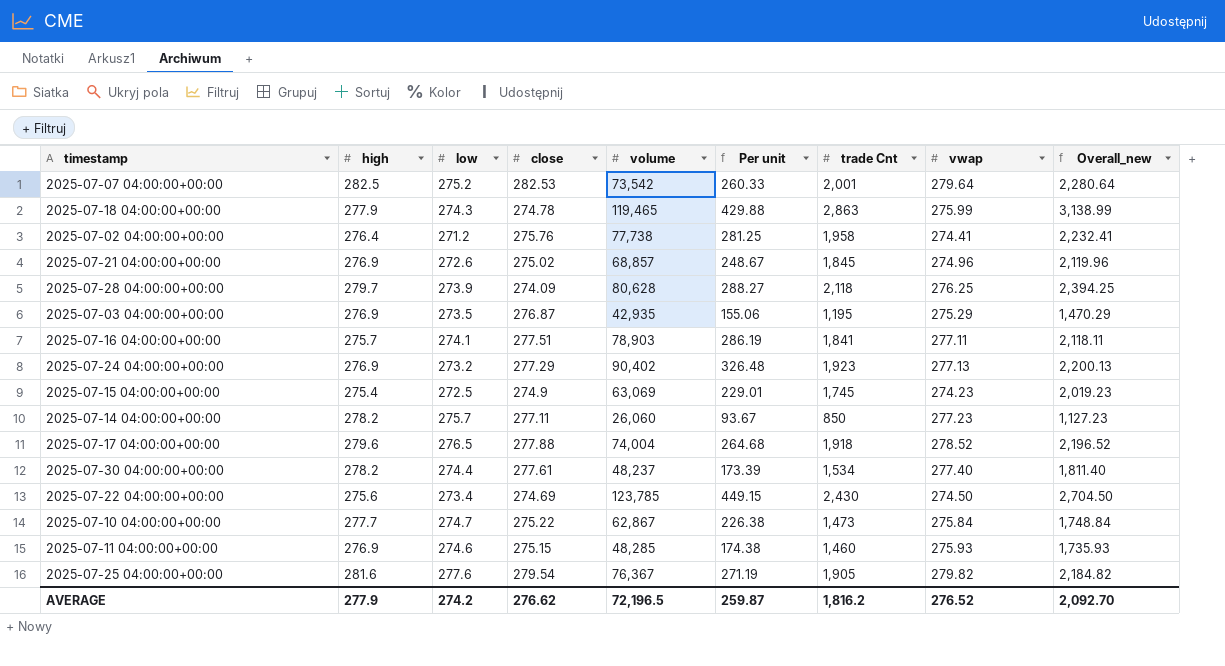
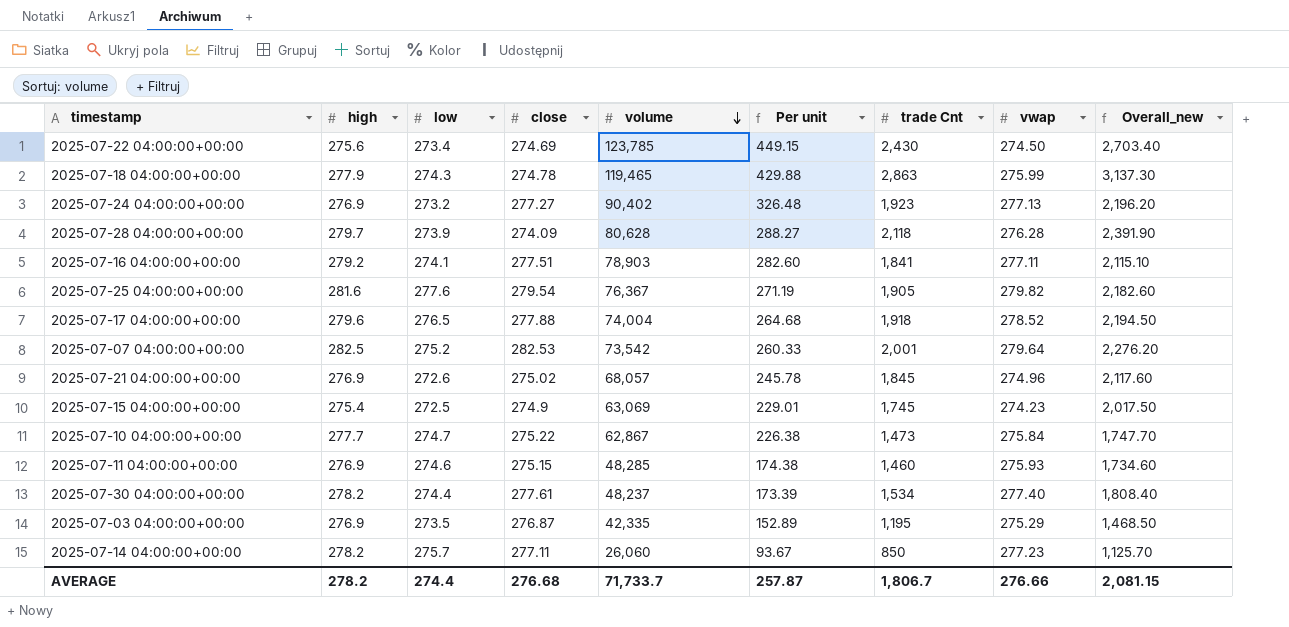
row order: none -> volume descending
column Overall_new | formula: [trade Cnt] + [vwap] -> [low] + [trade Cnt]
row 2025-07-02 04:00:00+00:00: 276.4 | 271.2 | 275.76 | 77,738 | 281.25 | 1,958 | 274.41 | 2,232.41 -> none
2025-07-24 04:00:00+00:00 | close: 277.29 -> 277.27
2025-07-28 04:00:00+00:00 | vwap: 276.25 -> 276.28
2025-07-16 04:00:00+00:00 | high: 275.7 -> 279.2
2025-07-16 04:00:00+00:00 | Per unit: 286.19 -> 282.60
2025-07-21 04:00:00+00:00 | volume: 68,857 -> 68,057
2025-07-21 04:00:00+00:00 | Per unit: 248.67 -> 245.78
2025-07-03 04:00:00+00:00 | volume: 42,935 -> 42,335
2025-07-03 04:00:00+00:00 | Per unit: 155.06 -> 152.89
AVERAGE | high: 277.9 -> 278.2
AVERAGE | low: 274.2 -> 274.4
AVERAGE | close: 276.62 -> 276.68
AVERAGE | volume: 72,196.5 -> 71,733.7
AVERAGE | Per unit: 259.87 -> 257.87
AVERAGE | trade Cnt: 1,816.2 -> 1,806.7
AVERAGE | vwap: 276.52 -> 276.66
AVERAGE | Overall_new: 2,092.70 -> 2,081.15

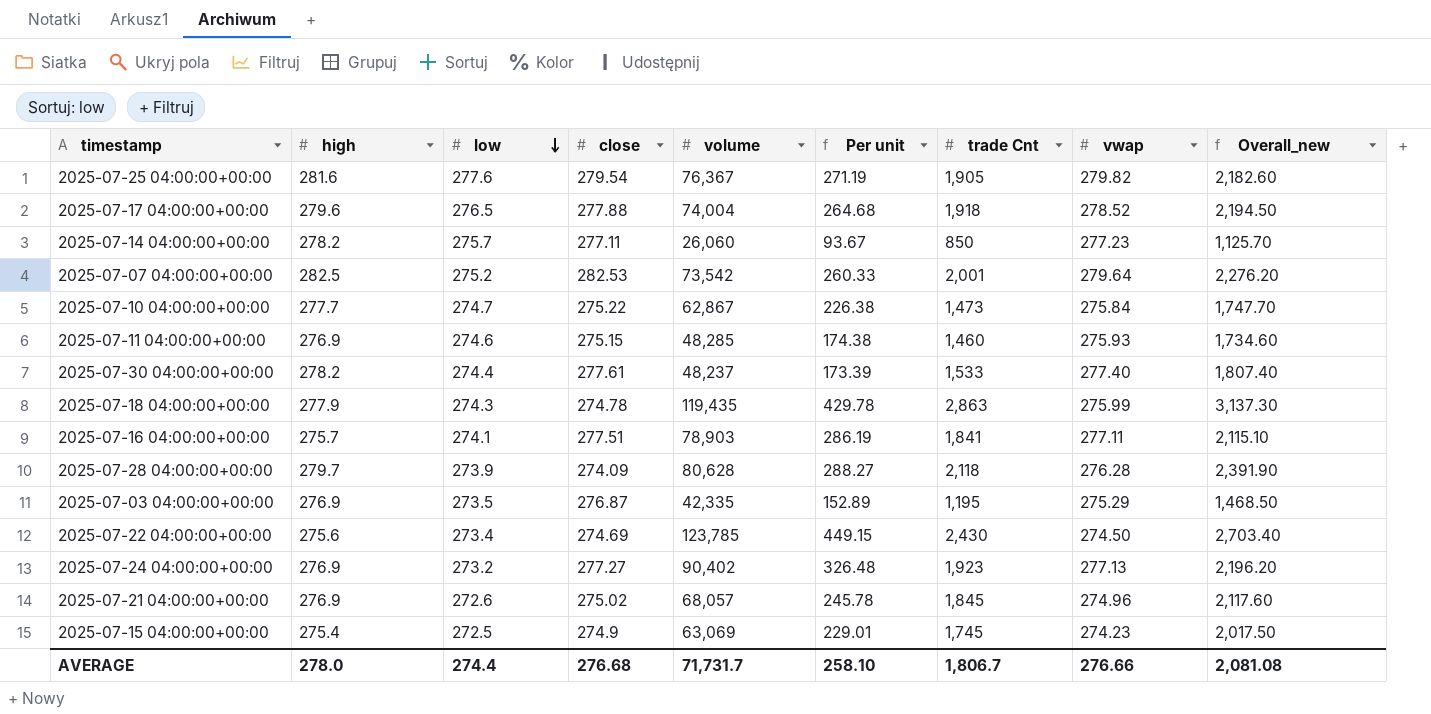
row order: volume descending -> low descending
2025-07-30 04:00:00+00:00 | trade Cnt: 1,534 -> 1,533
2025-07-30 04:00:00+00:00 | Overall_new: 1,808.40 -> 1,807.40
2025-07-18 04:00:00+00:00 | volume: 119,465 -> 119,435
2025-07-18 04:00:00+00:00 | Per unit: 429.88 -> 429.78
2025-07-16 04:00:00+00:00 | high: 279.2 -> 275.7
2025-07-16 04:00:00+00:00 | Per unit: 282.60 -> 286.19
AVERAGE | high: 278.2 -> 278.0
AVERAGE | volume: 71,733.7 -> 71,731.7
AVERAGE | Per unit: 257.87 -> 258.10
AVERAGE | Overall_new: 2,081.15 -> 2,081.08

